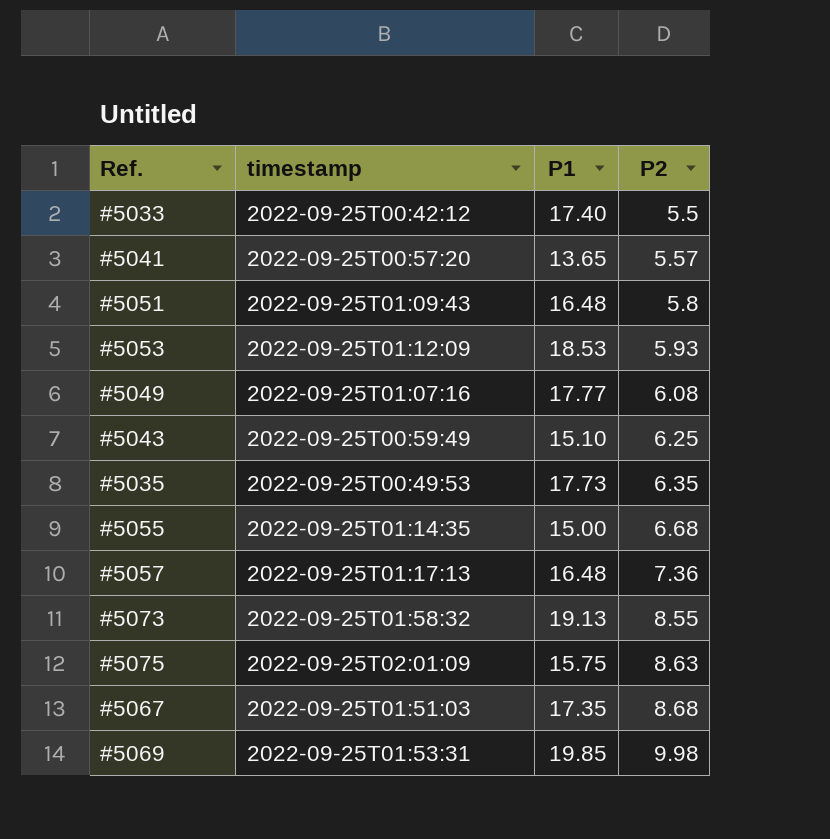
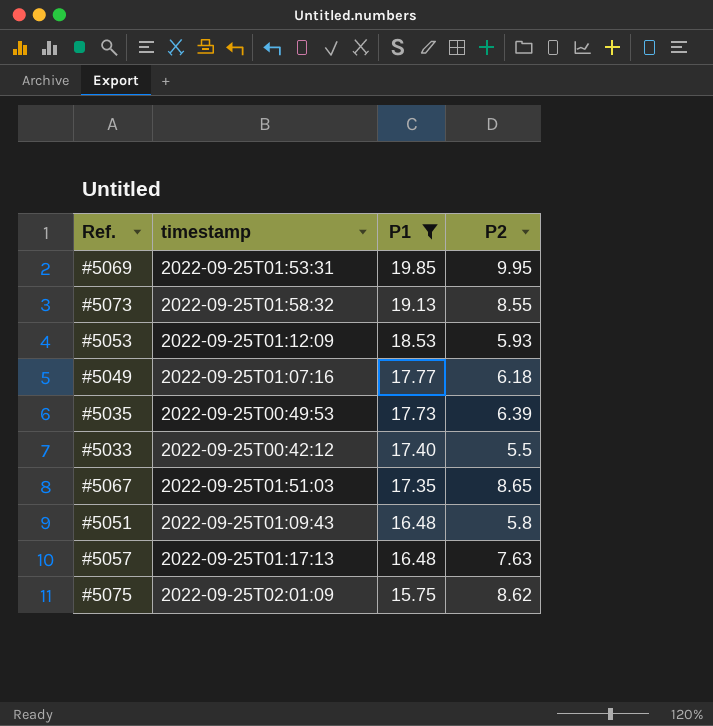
filter: none -> P1 >= 15.75
row order: P2 ascending -> P1 descending
#5069 | P2: 9.98 -> 9.95
#5049 | P2: 6.08 -> 6.18
#5035 | P2: 6.35 -> 6.39
#5067 | P2: 8.68 -> 8.65
#5057 | P2: 7.36 -> 7.63
#5075 | P2: 8.63 -> 8.62

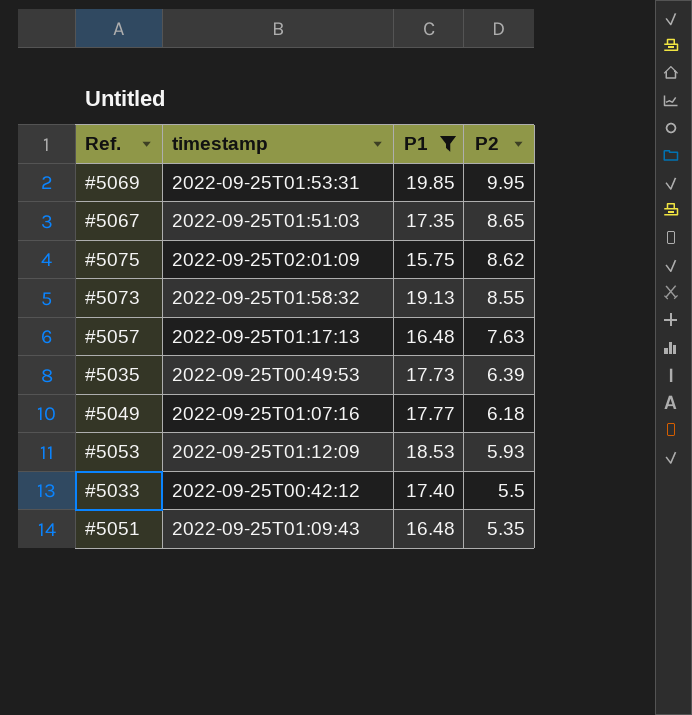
row order: P1 descending -> P2 descending
#5051 | P2: 5.8 -> 5.35

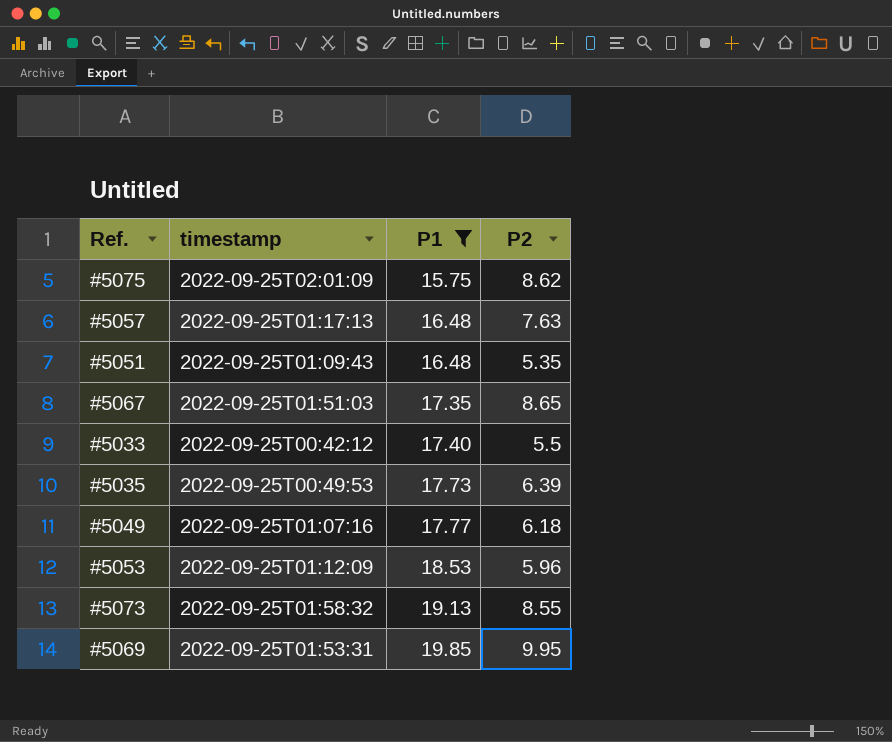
row order: P2 descending -> P1 ascending
#5053 | P2: 5.93 -> 5.96

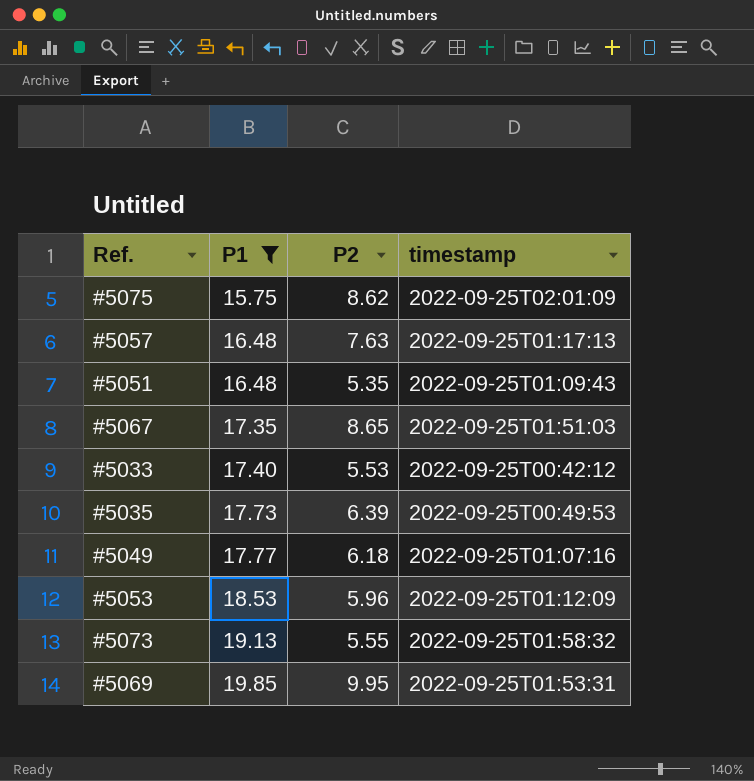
column timestamp | position: 2 -> 4
#5033 | P2: 5.5 -> 5.53
#5073 | P2: 8.55 -> 5.55

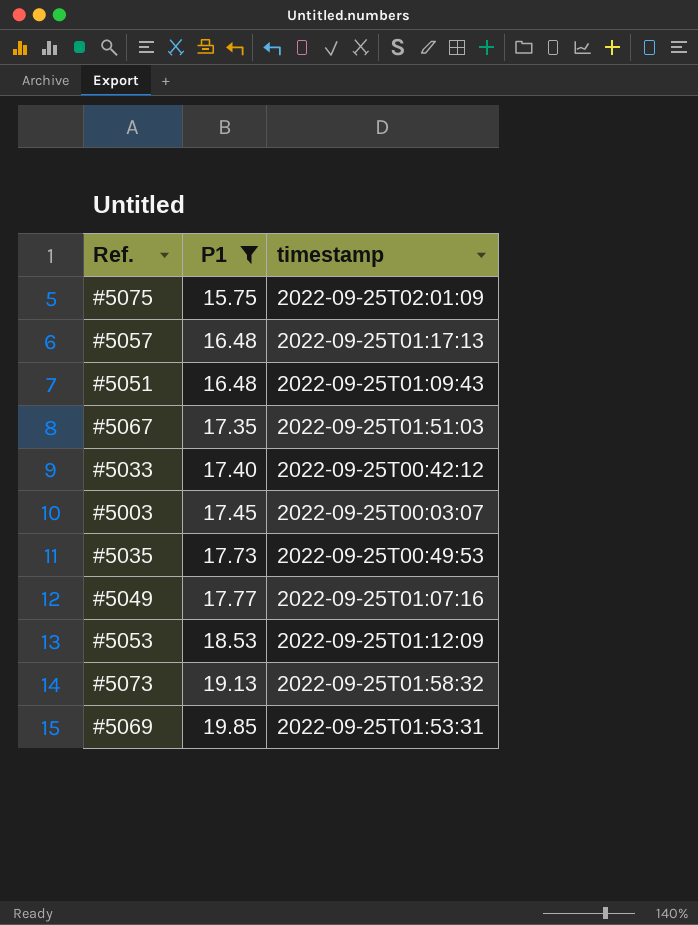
column P2 | position: 3 -> none
row #5003: none -> 17.45 | 2022-09-25T00:03:07

